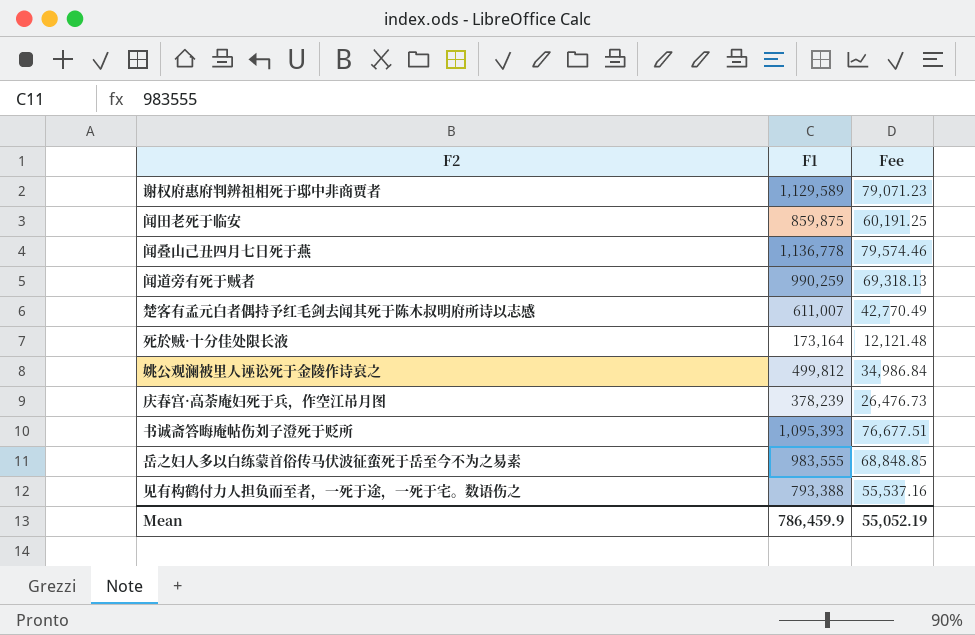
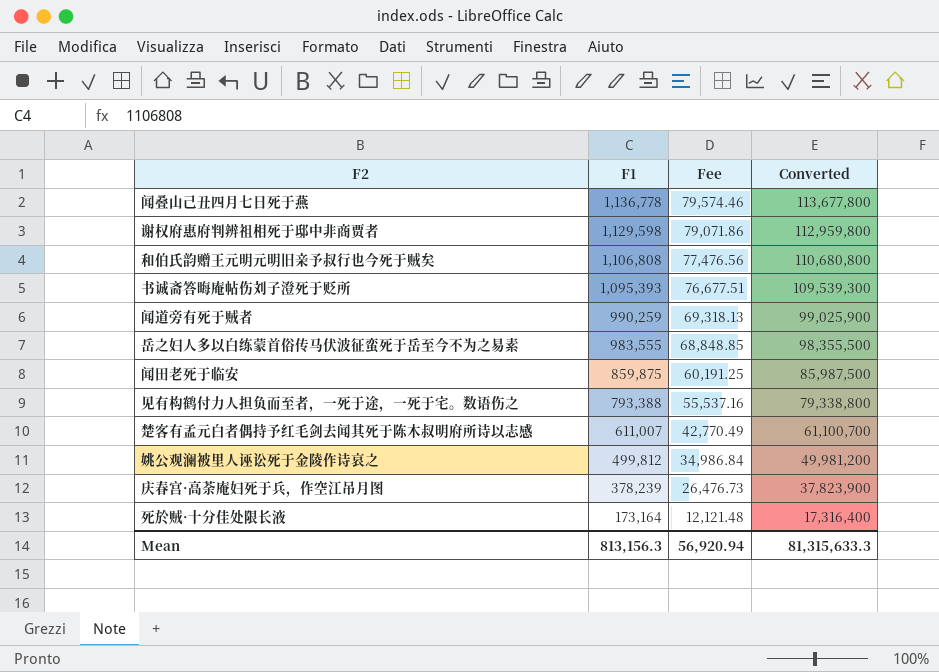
row order: none -> F1 descending
column Converted | formula: none -> [F1] * 100
谢权府惠府判辨祖相死于邸中非商贾者 | F1: 1,129,589 -> 1,129,598
谢权府惠府判辨祖相死于邸中非商贾者 | Fee: 79,071.23 -> 79,071.86
row 和伯氏韵赠王元明元明旧亲予叔行也今死于贼矣: none -> 1,106,808 | 77,476.56 | 110,680,800
Mean | F1: 786,459.9 -> 813,156.3
Mean | Fee: 55,052.19 -> 56,920.94

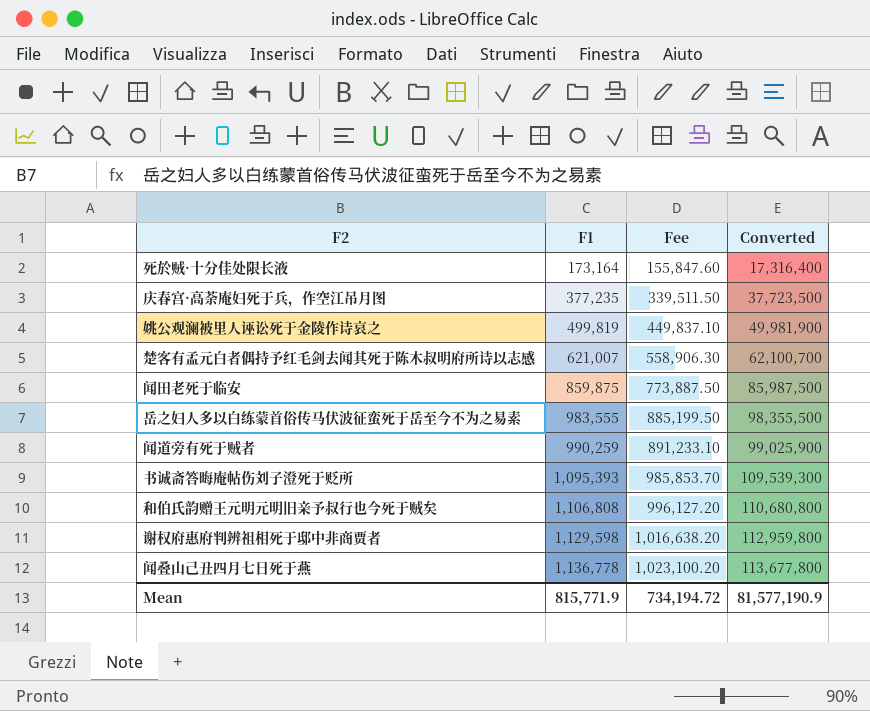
row order: F1 descending -> F1 ascending
column Fee | formula: [F1] * 0.07 -> [F1] * 0.9
row 见有构鹤付力人担负而至者，一死于途，一死于宅。数语伤之: 793,388 | 55,537.16 | 79,338,800 -> none
庆春宫·高荼庵妇死于兵，作空江吊月图 | F1: 378,239 -> 377,235
庆春宫·高荼庵妇死于兵，作空江吊月图 | Converted: 37,823,900 -> 37,723,500
姚公观澜被里人诬讼死于金陵作诗哀之 | F1: 499,812 -> 499,819
姚公观澜被里人诬讼死于金陵作诗哀之 | Converted: 49,981,200 -> 49,981,900
楚客有孟元白者偶持予红毛剑去闻其死于陈木叔明府所诗以志感 | F1: 611,007 -> 621,007
楚客有孟元白者偶持予红毛剑去闻其死于陈木叔明府所诗以志感 | Converted: 61,100,700 -> 62,100,700
Mean | F1: 813,156.3 -> 815,771.9
Mean | Fee: 56,920.94 -> 734,194.72
Mean | Converted: 81,315,633.3 -> 81,577,190.9

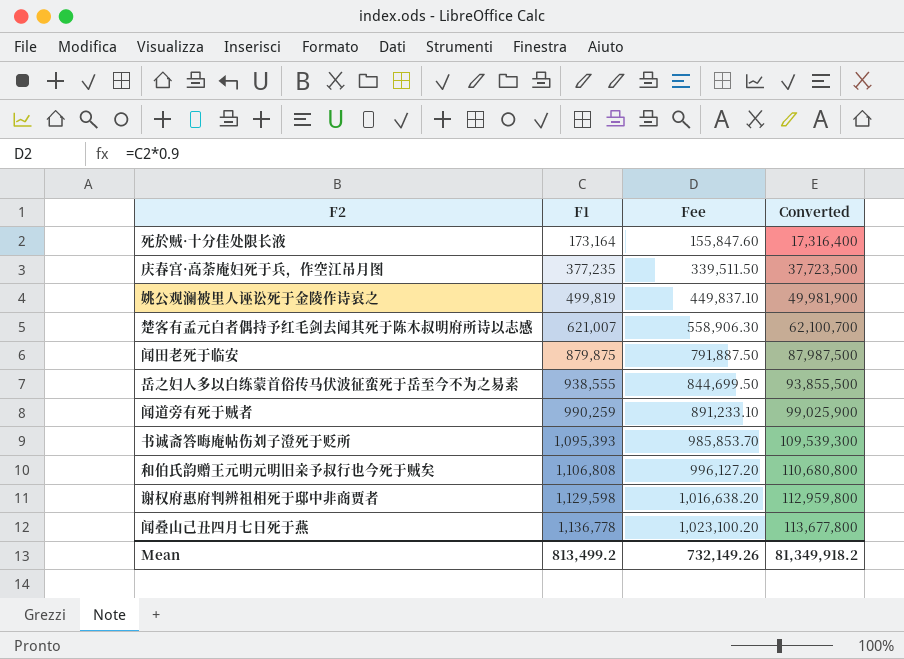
闻田老死于临安 | F1: 859,875 -> 879,875
闻田老死于临安 | Fee: 773,887.50 -> 791,887.50
闻田老死于临安 | Converted: 85,987,500 -> 87,987,500
岳之妇人多以白练蒙首俗传马伏波征蛮死于岳至今不为之易素 | F1: 983,555 -> 938,555
岳之妇人多以白练蒙首俗传马伏波征蛮死于岳至今不为之易素 | Fee: 885,199.50 -> 844,699.50
岳之妇人多以白练蒙首俗传马伏波征蛮死于岳至今不为之易素 | Converted: 98,355,500 -> 93,855,500
Mean | F1: 815,771.9 -> 813,499.2
Mean | Fee: 734,194.72 -> 732,149.26
Mean | Converted: 81,577,190.9 -> 81,349,918.2

